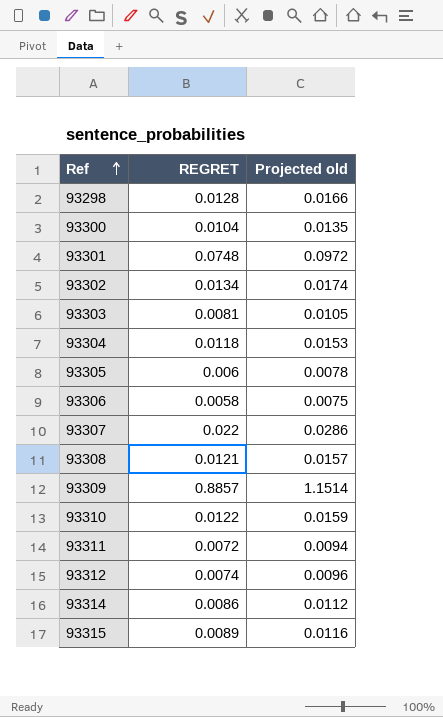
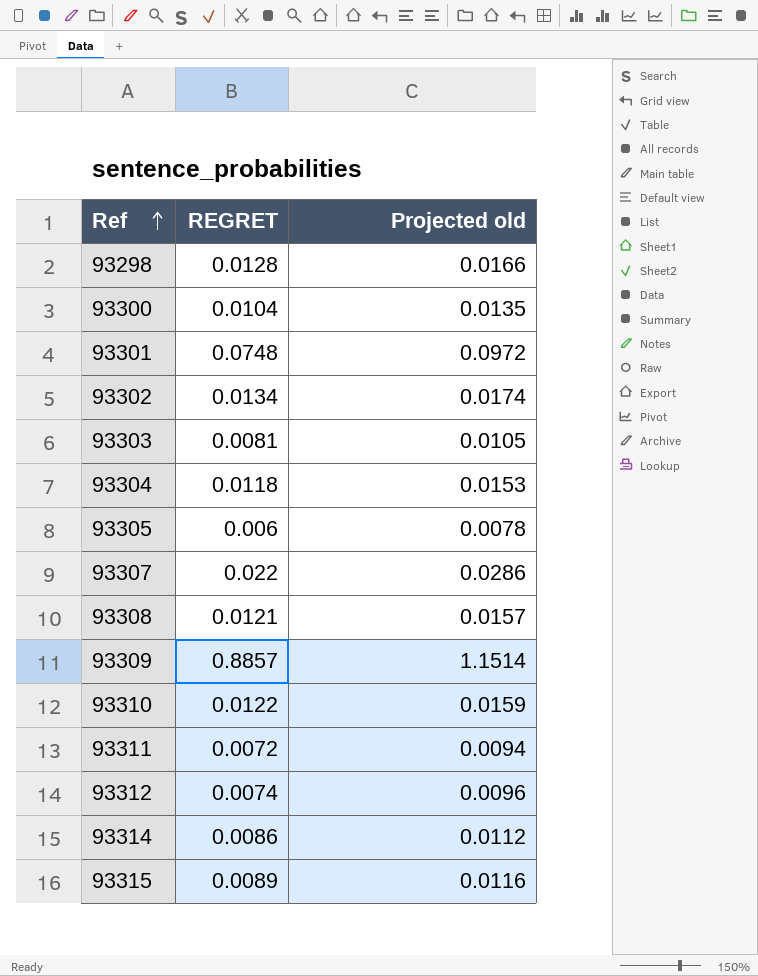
row 93306: 0.0058 | 0.0075 -> none

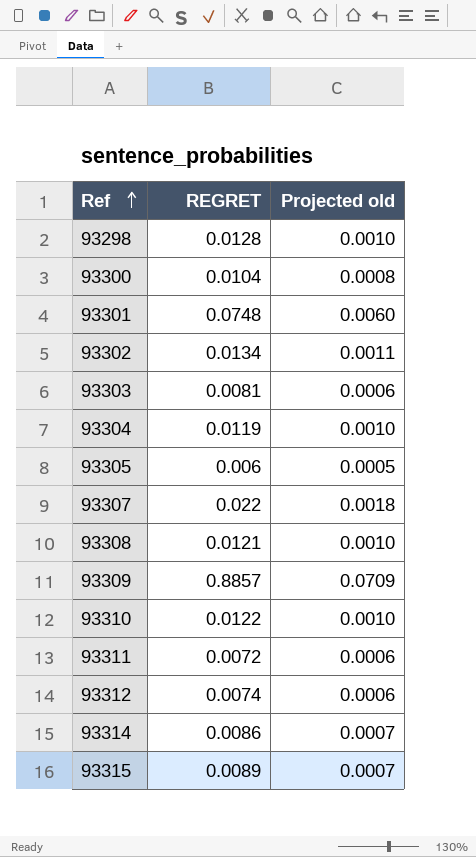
column Projected old | formula: [REGRET] * 1.3 -> [REGRET] * 0.08
93304 | REGRET: 0.0118 -> 0.0119

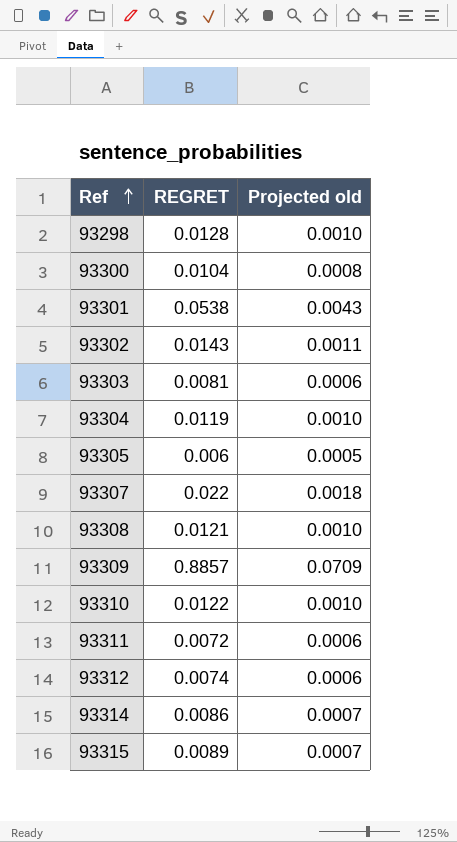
93301 | REGRET: 0.0748 -> 0.0538
93301 | Projected old: 0.0060 -> 0.0043
93302 | REGRET: 0.0134 -> 0.0143

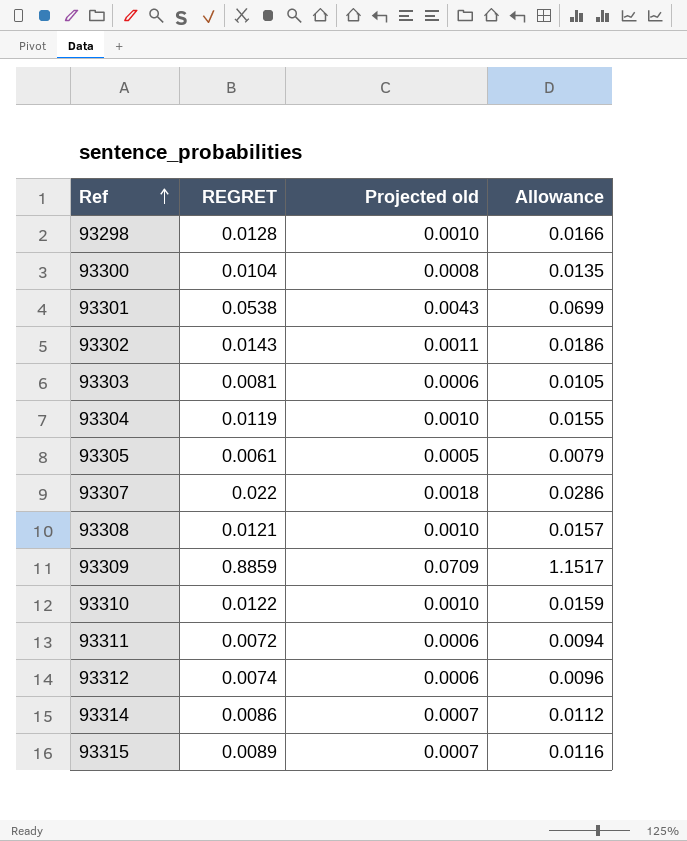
column Allowance | formula: none -> [REGRET] * 1.3
93305 | REGRET: 0.006 -> 0.0061
93309 | REGRET: 0.8857 -> 0.8859

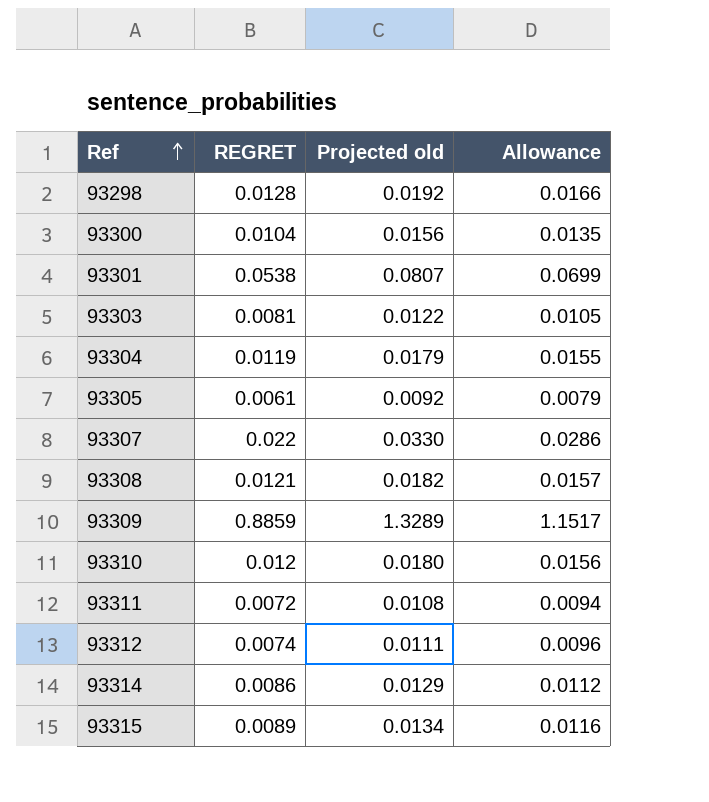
column Projected old | formula: [REGRET] * 0.08 -> [REGRET] * 1.5
row 93302: 0.0143 | 0.0011 | 0.0186 -> none
93310 | REGRET: 0.0122 -> 0.012
93310 | Allowance: 0.0159 -> 0.0156

